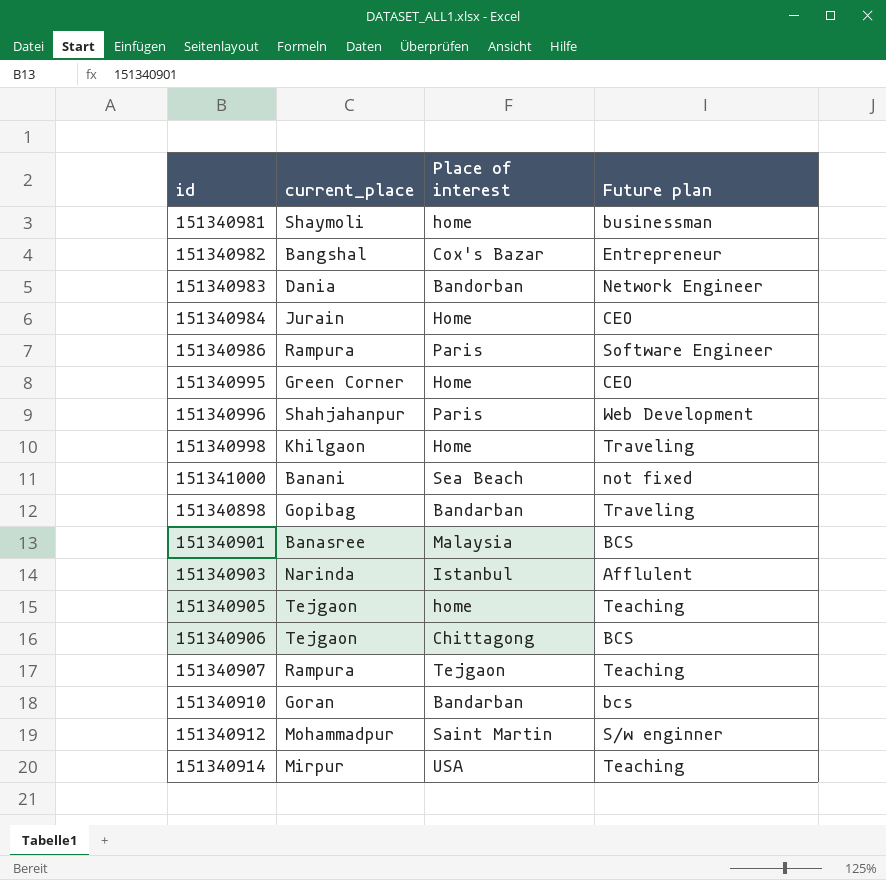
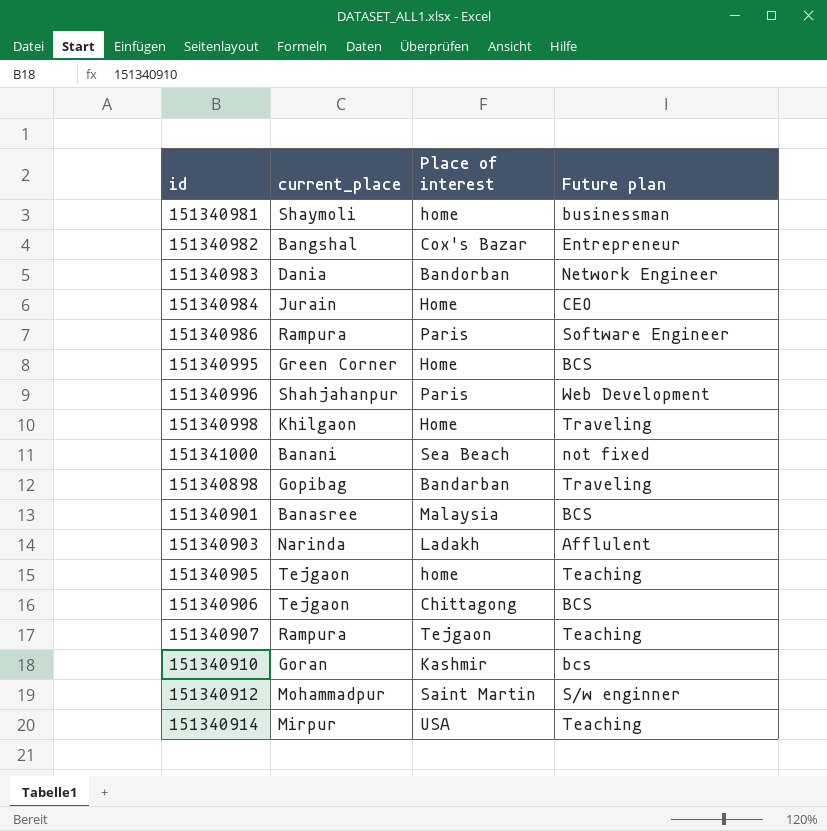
151340995 | Future plan: CEO -> BCS
151340903 | Place of interest: Istanbul -> Ladakh
151340910 | Place of interest: Bandarban -> Kashmir

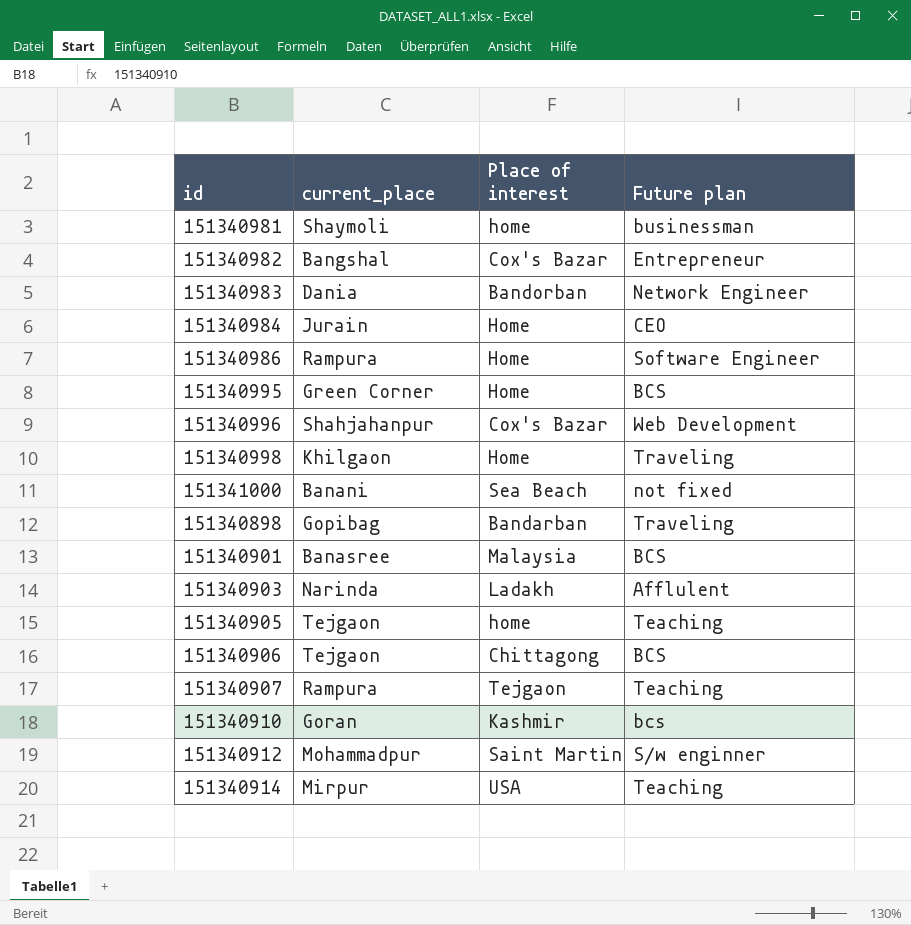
151340986 | Place of interest: Paris -> Home
151340996 | Place of interest: Paris -> Cox's Bazar

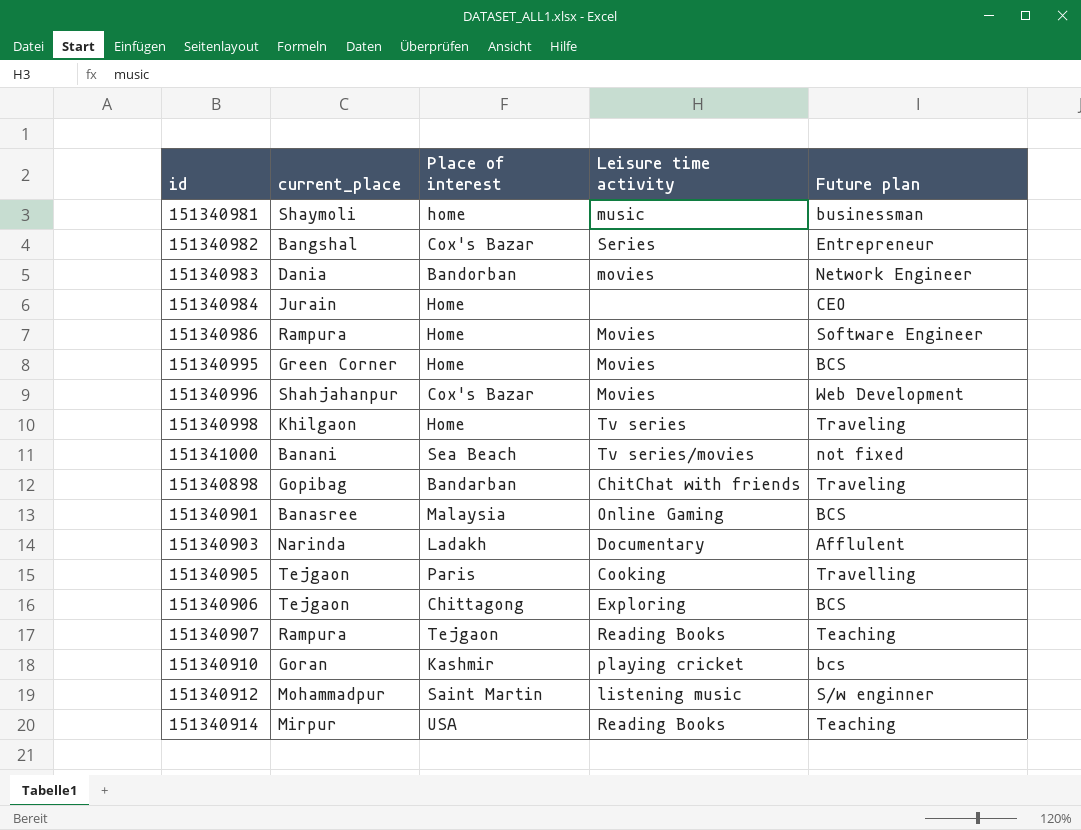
column Leisure time activity | position: none -> 4
151340905 | Place of interest: home -> Paris
151340905 | Future plan: Teaching -> Travelling

